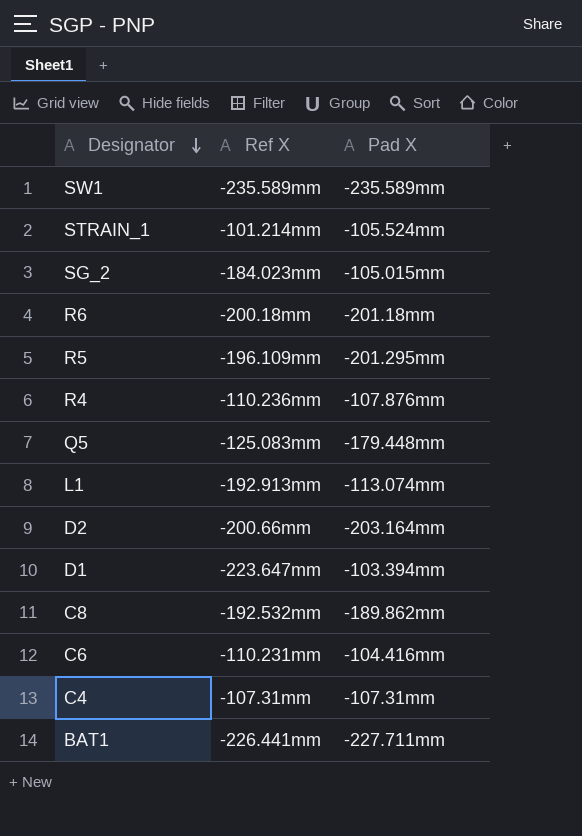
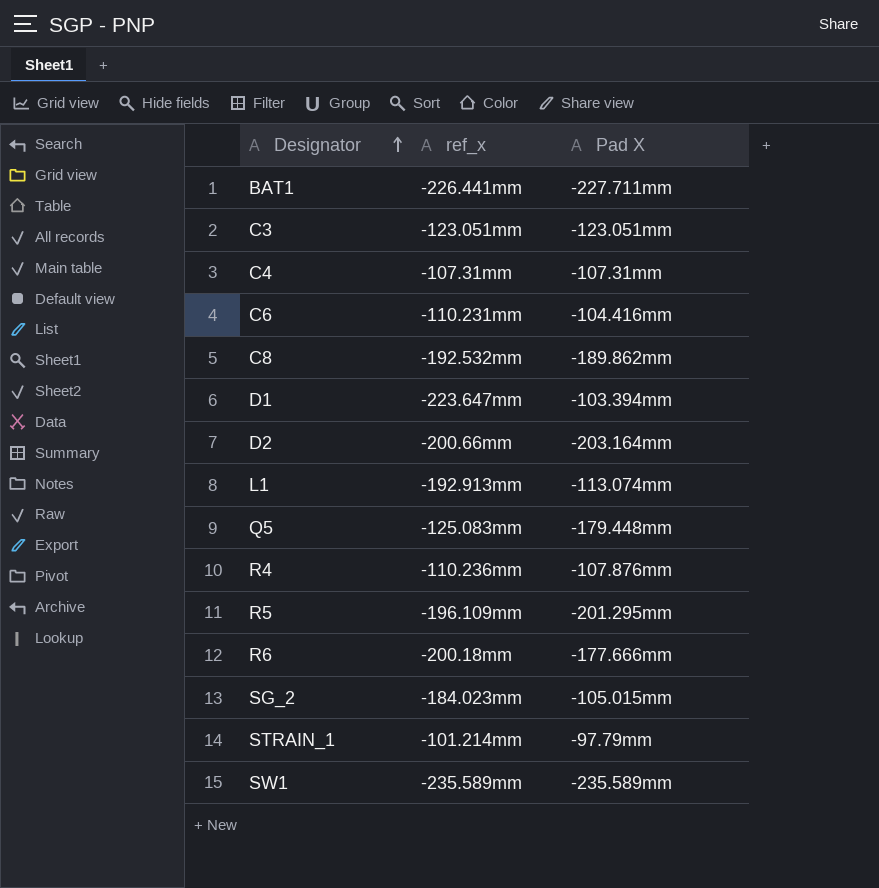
row order: Designator descending -> Designator ascending
column name: Ref X -> ref_x
row C3: none -> -123.051mm | -123.051mm
R6 | Pad X: -201.18mm -> -177.666mm
STRAIN_1 | Pad X: -105.524mm -> -97.79mm

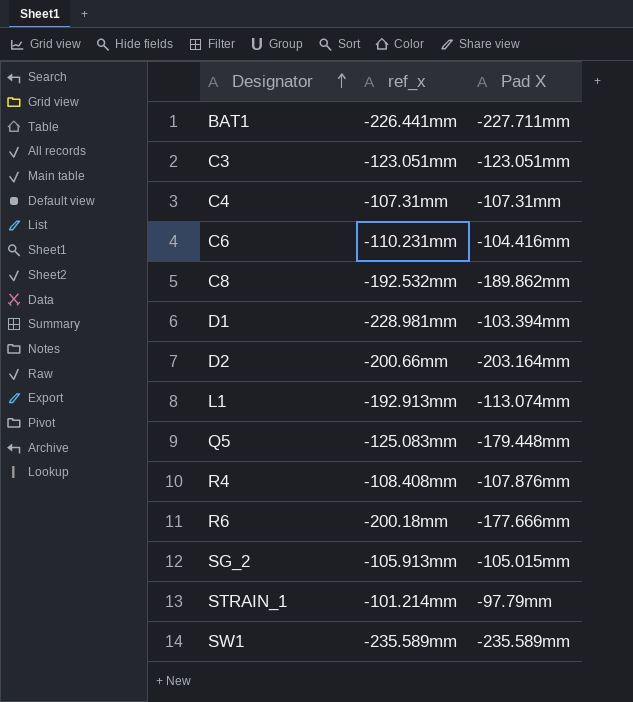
row R5: -196.109mm | -201.295mm -> none
D1 | ref_x: -223.647mm -> -228.981mm
R4 | ref_x: -110.236mm -> -108.408mm
SG_2 | ref_x: -184.023mm -> -105.913mm

